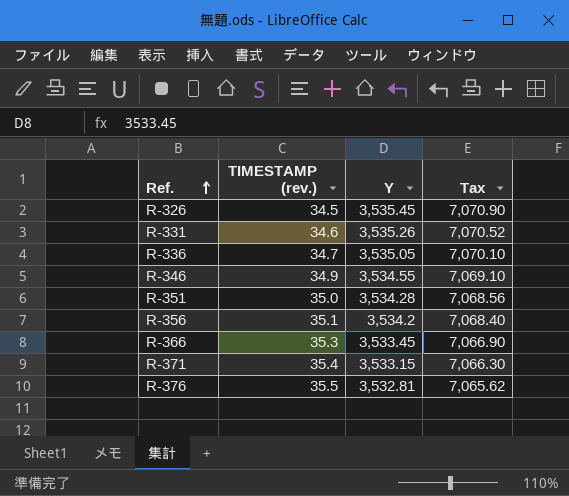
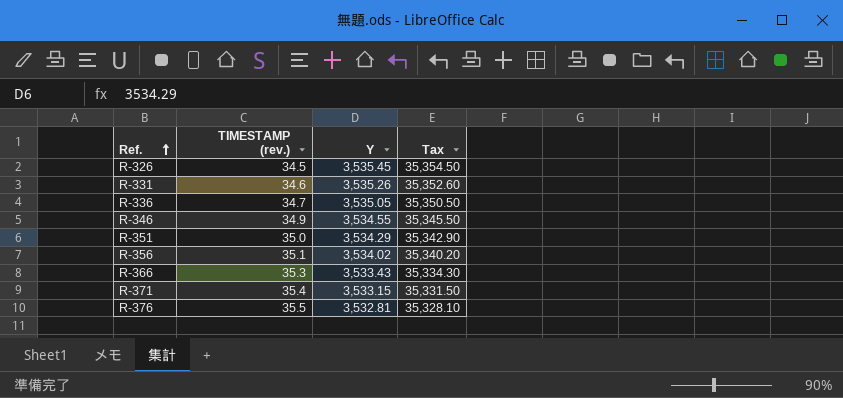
column Tax | formula: [Y] * 2 -> [Y] * 10
R-351 | Y: 3,534.28 -> 3,534.29
R-356 | Y: 3,534.2 -> 3,534.02
R-366 | Y: 3,533.45 -> 3,533.43

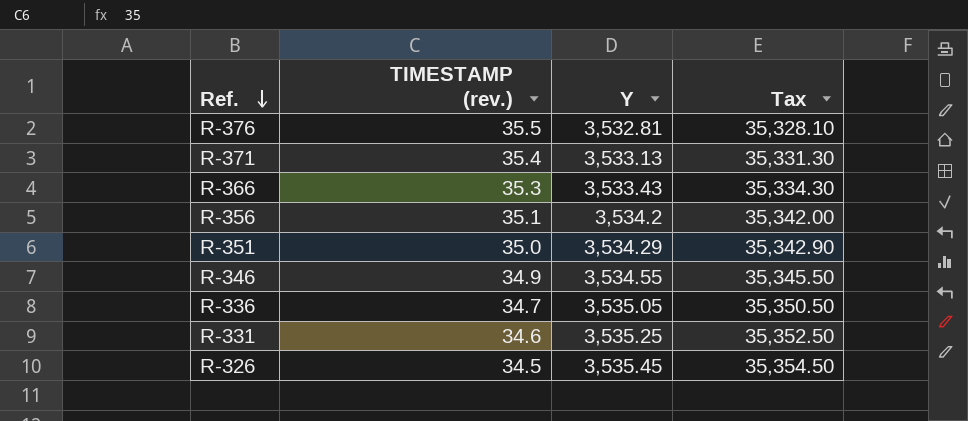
row order: Ref. ascending -> Ref. descending
R-371 | Y: 3,533.15 -> 3,533.13
R-371 | Tax: 35,331.50 -> 35,331.30
R-356 | Y: 3,534.02 -> 3,534.2
R-356 | Tax: 35,340.20 -> 35,342.00
R-331 | Y: 3,535.26 -> 3,535.25
R-331 | Tax: 35,352.60 -> 35,352.50

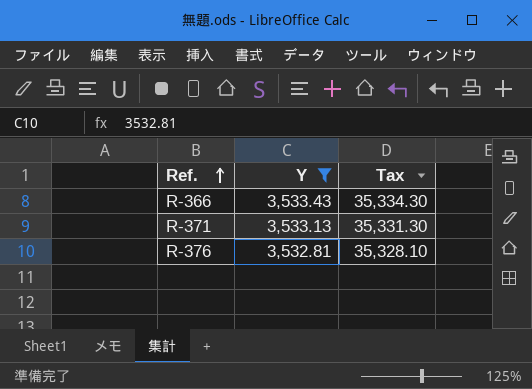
filter: none -> Y <= 3,533.43
row order: Ref. descending -> Ref. ascending
column TIMESTAMP (rev.) | position: 2 -> none

